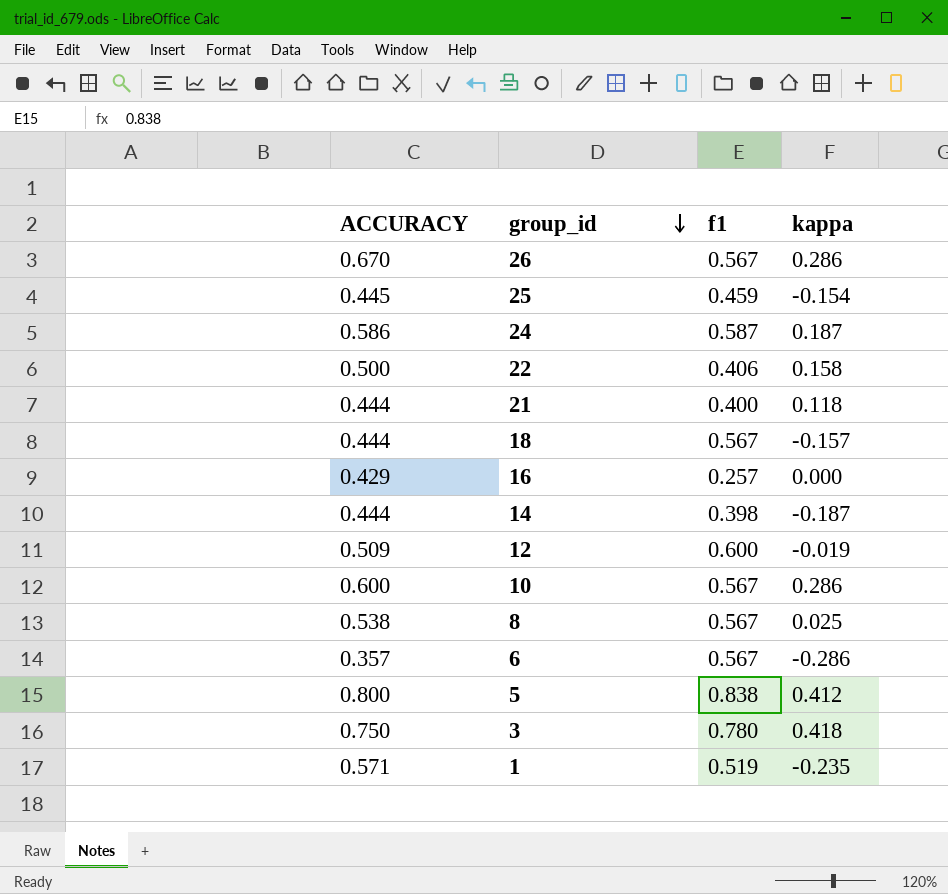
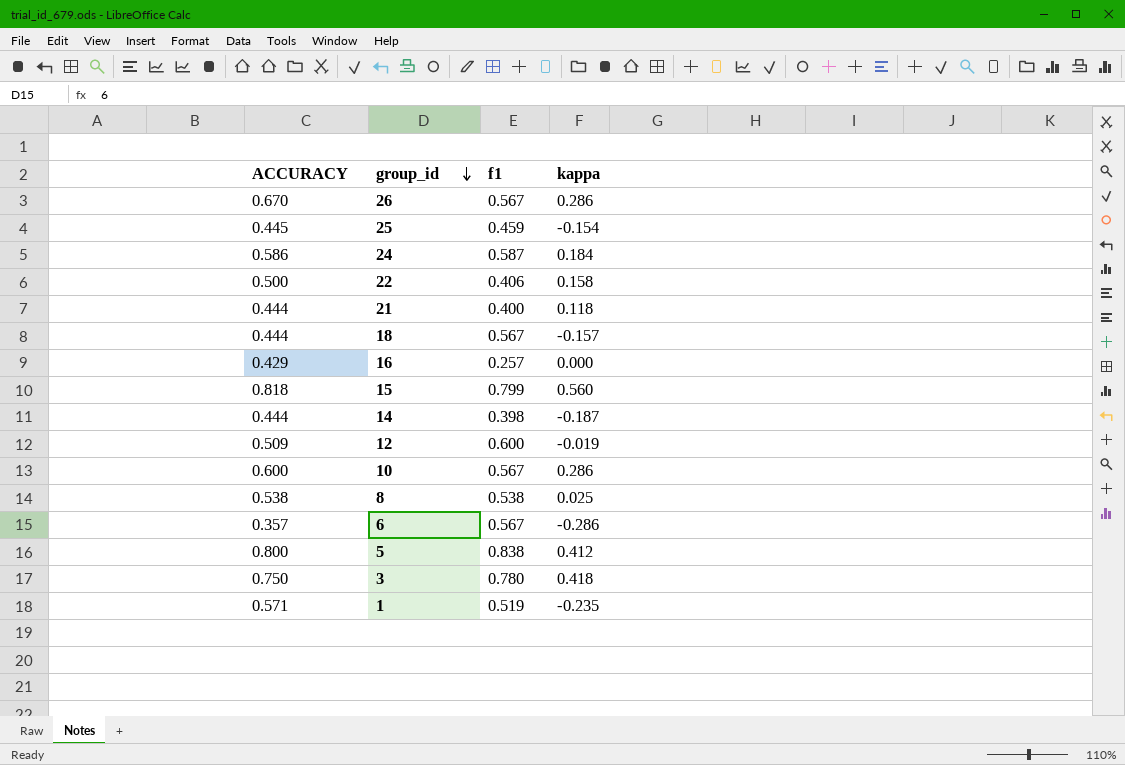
24 | kappa: 0.187 -> 0.184
row 15: none -> 0.818 | 0.799 | 0.560
8 | f1: 0.567 -> 0.538

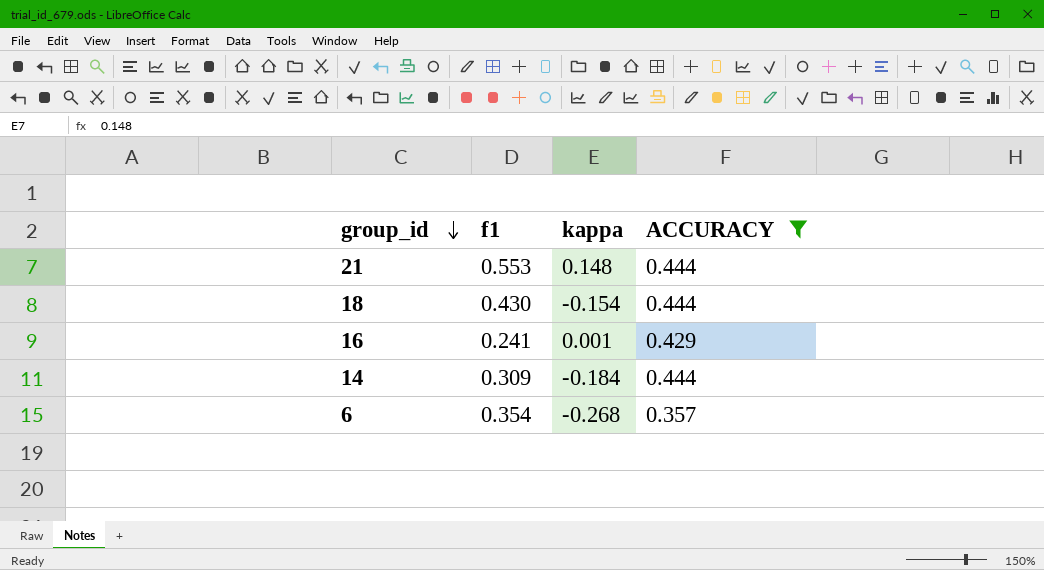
filter: none -> ACCURACY <= 0.444
column ACCURACY | position: 1 -> 4
21 | f1: 0.400 -> 0.553
21 | kappa: 0.118 -> 0.148
18 | f1: 0.567 -> 0.430
18 | kappa: -0.157 -> -0.154
16 | f1: 0.257 -> 0.241
16 | kappa: 0.000 -> 0.001
14 | f1: 0.398 -> 0.309
14 | kappa: -0.187 -> -0.184
6 | f1: 0.567 -> 0.354
6 | kappa: -0.286 -> -0.268

